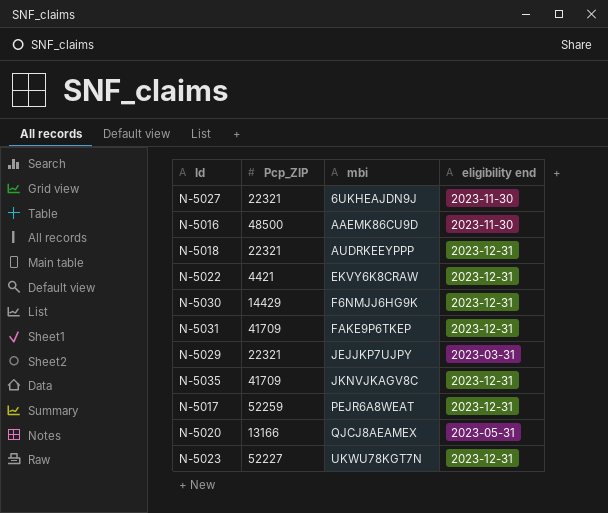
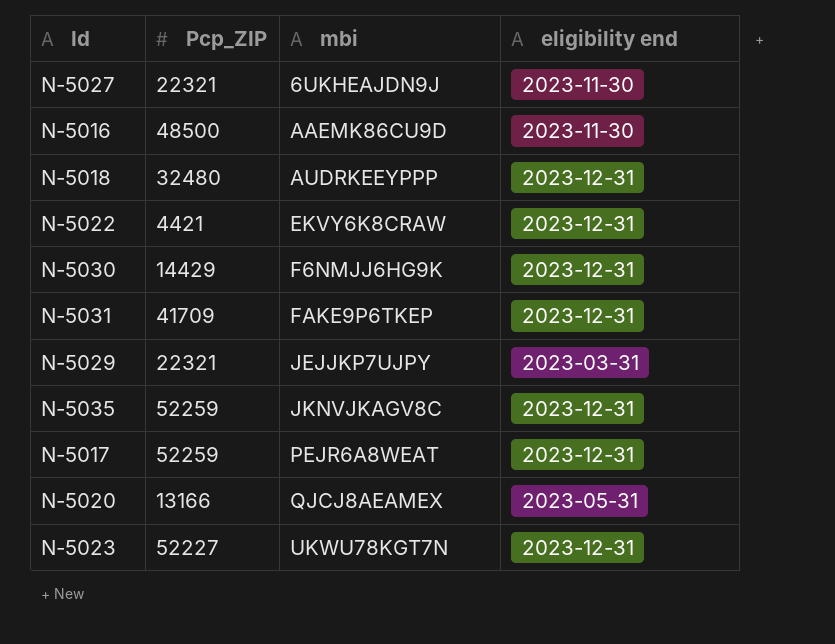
N-5018 | Pcp_ZIP: 22321 -> 32480
N-5035 | Pcp_ZIP: 41709 -> 52259

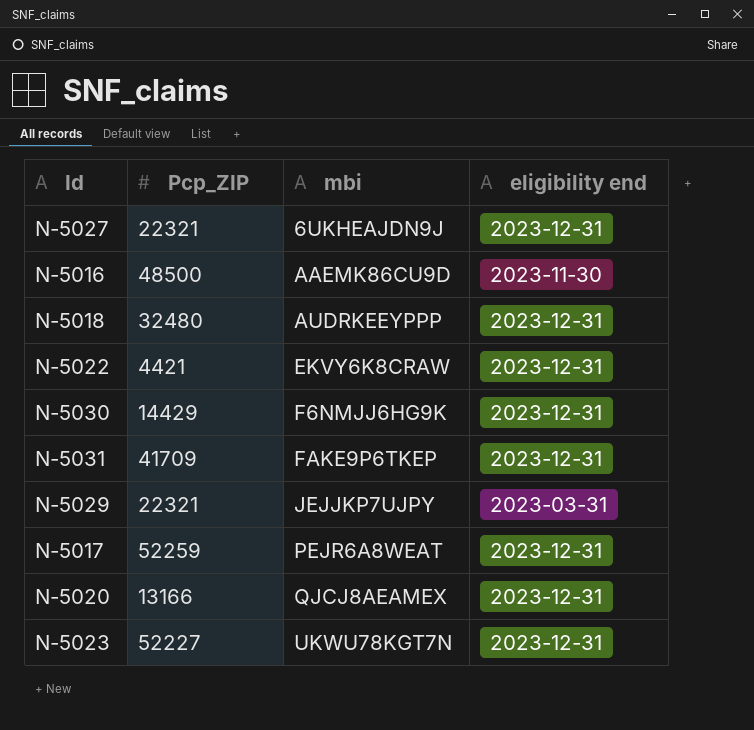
row N-5035: 52259 | JKNVJKAGV8C | 2023-12-31 -> none
N-5027 | eligibility end: 2023-11-30 -> 2023-12-31
N-5020 | eligibility end: 2023-05-31 -> 2023-12-31

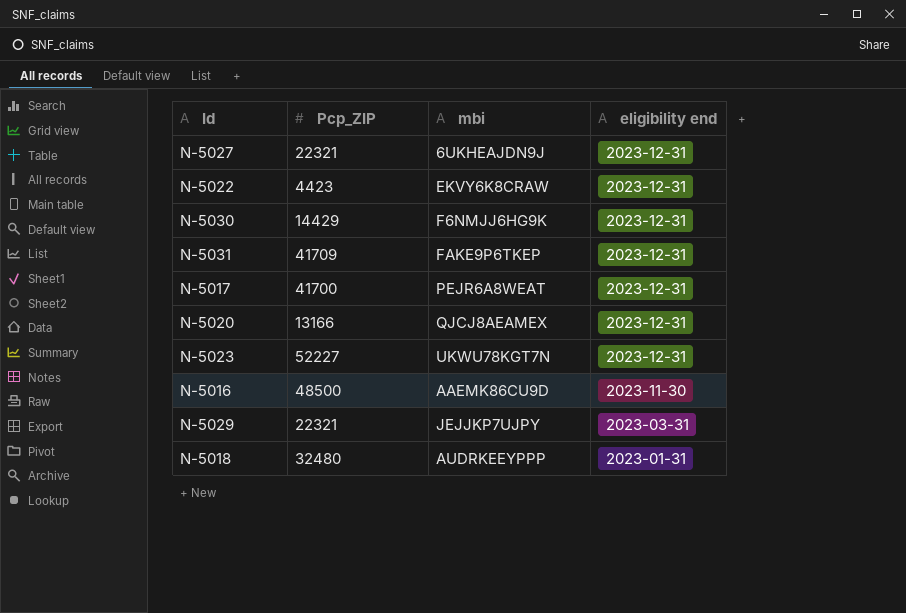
row order: mbi ascending -> eligibility end descending
N-5022 | Pcp_ZIP: 4421 -> 4423
N-5017 | Pcp_ZIP: 52259 -> 41700
N-5018 | eligibility end: 2023-12-31 -> 2023-01-31

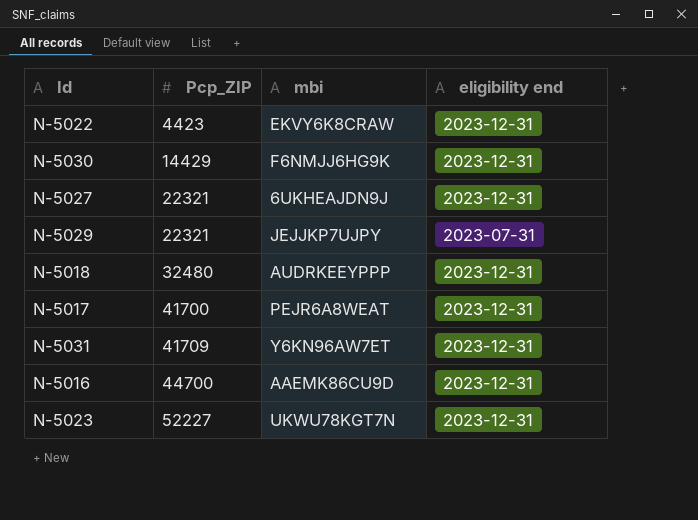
row order: eligibility end descending -> Pcp_ZIP ascending
row N-5020: 13166 | QJCJ8AEAMEX | 2023-12-31 -> none
N-5029 | eligibility end: 2023-03-31 -> 2023-07-31
N-5018 | eligibility end: 2023-01-31 -> 2023-12-31
N-5031 | mbi: FAKE9P6TKEP -> Y6KN96AW7ET
N-5016 | Pcp_ZIP: 48500 -> 44700
N-5016 | eligibility end: 2023-11-30 -> 2023-12-31

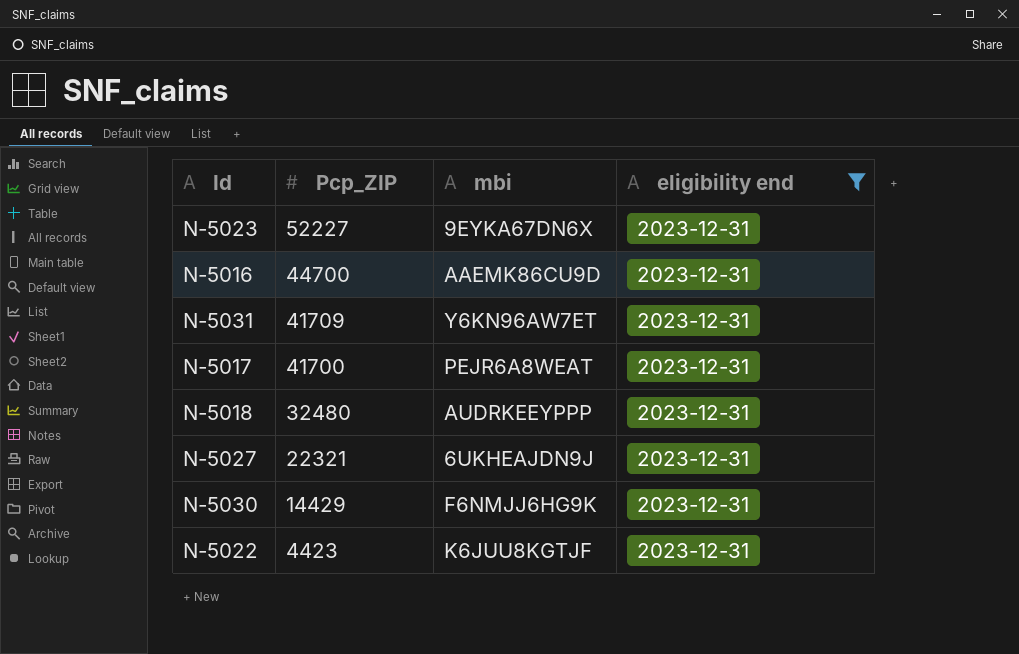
filter: none -> eligibility end = 2023-12-31
row order: Pcp_ZIP ascending -> Pcp_ZIP descending
N-5023 | mbi: UKWU78KGT7N -> 9EYKA67DN6X
N-5022 | mbi: EKVY6K8CRAW -> K6JUU8KGTJF

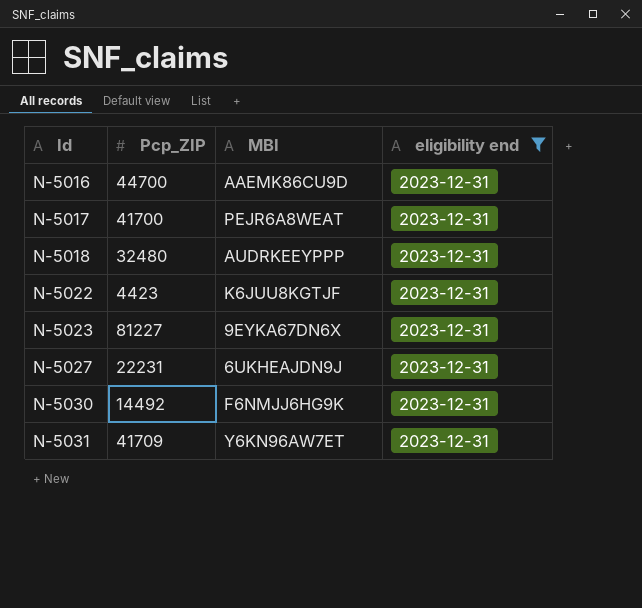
row order: Pcp_ZIP descending -> Id ascending
column name: mbi -> MBI
N-5023 | Pcp_ZIP: 52227 -> 81227
N-5027 | Pcp_ZIP: 22321 -> 22231
N-5030 | Pcp_ZIP: 14429 -> 14492

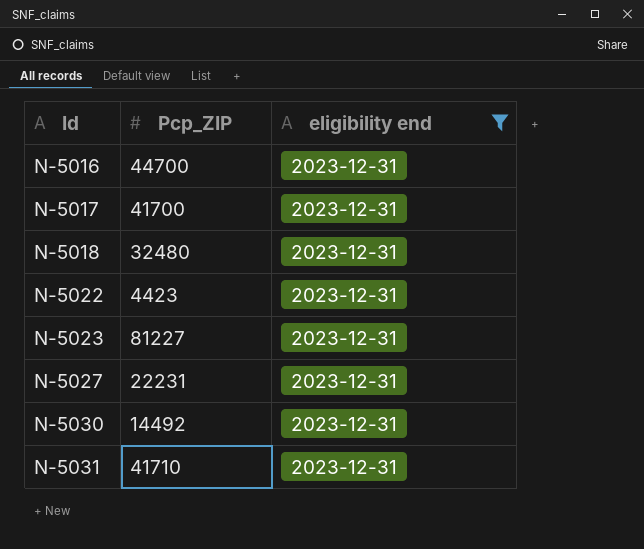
column MBI | position: 3 -> none
N-5031 | Pcp_ZIP: 41709 -> 41710

